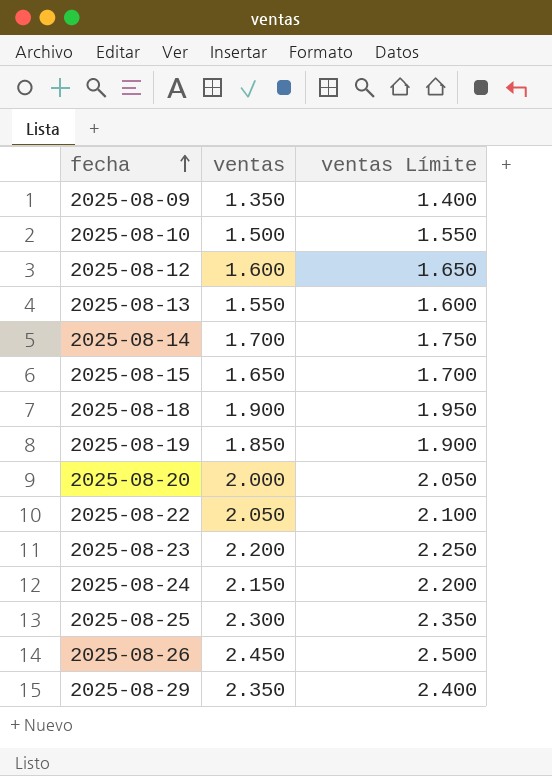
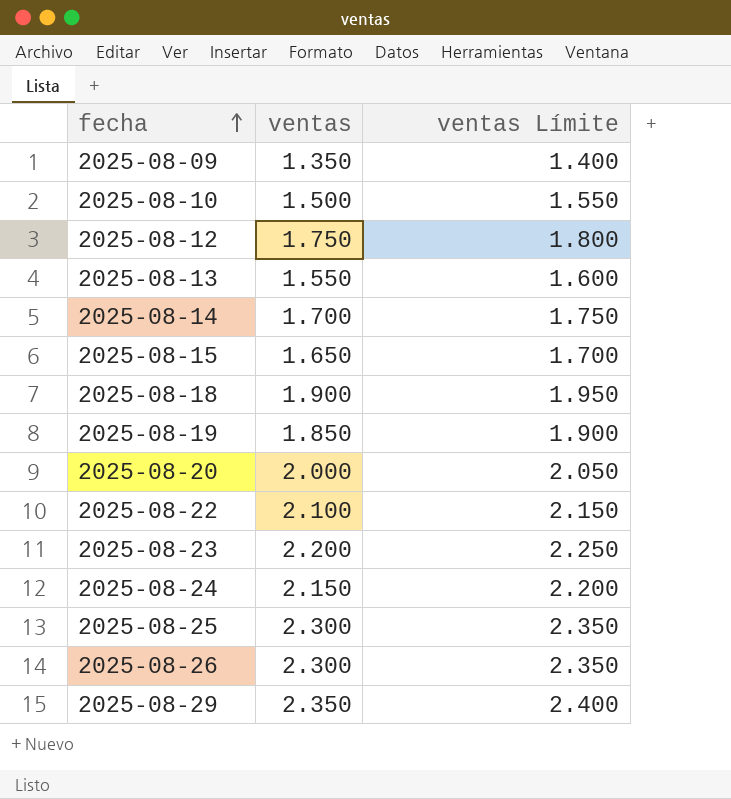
2025-08-12 | ventas: 1.600 -> 1.750
2025-08-12 | ventas Límite: 1.650 -> 1.800
2025-08-22 | ventas: 2.050 -> 2.100
2025-08-22 | ventas Límite: 2.100 -> 2.150
2025-08-26 | ventas: 2.450 -> 2.300
2025-08-26 | ventas Límite: 2.500 -> 2.350

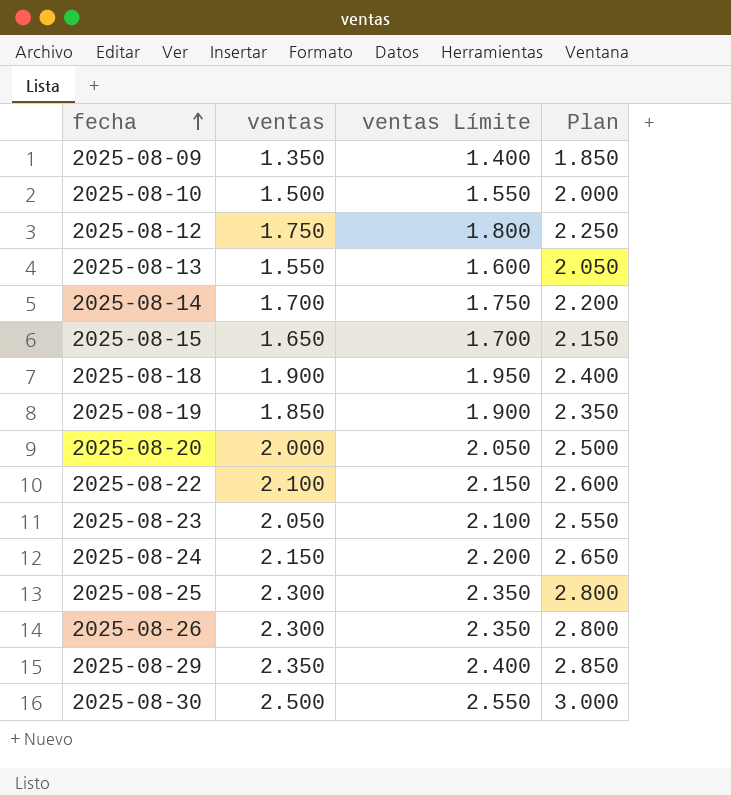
column Plan | formula: none -> [ventas] + 500
2025-08-23 | ventas: 2.200 -> 2.050
2025-08-23 | ventas Límite: 2.250 -> 2.100
row 2025-08-30: none -> 2.500 | 2.550 | 3.000

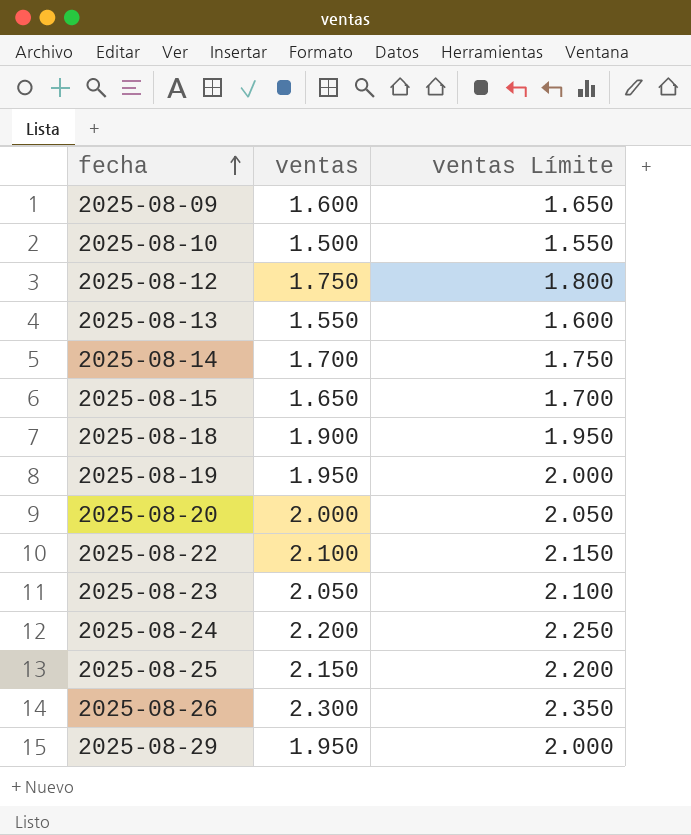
column Plan | formula: [ventas] + 500 -> none
row 2025-08-30: 2.500 | 2.550 | 3.000 -> none
2025-08-09 | ventas: 1.350 -> 1.600
2025-08-09 | ventas Límite: 1.400 -> 1.650
2025-08-19 | ventas: 1.850 -> 1.950
2025-08-19 | ventas Límite: 1.900 -> 2.000
2025-08-24 | ventas: 2.150 -> 2.200
2025-08-24 | ventas Límite: 2.200 -> 2.250
2025-08-25 | ventas: 2.300 -> 2.150
2025-08-25 | ventas Límite: 2.350 -> 2.200
2025-08-29 | ventas: 2.350 -> 1.950
2025-08-29 | ventas Límite: 2.400 -> 2.000

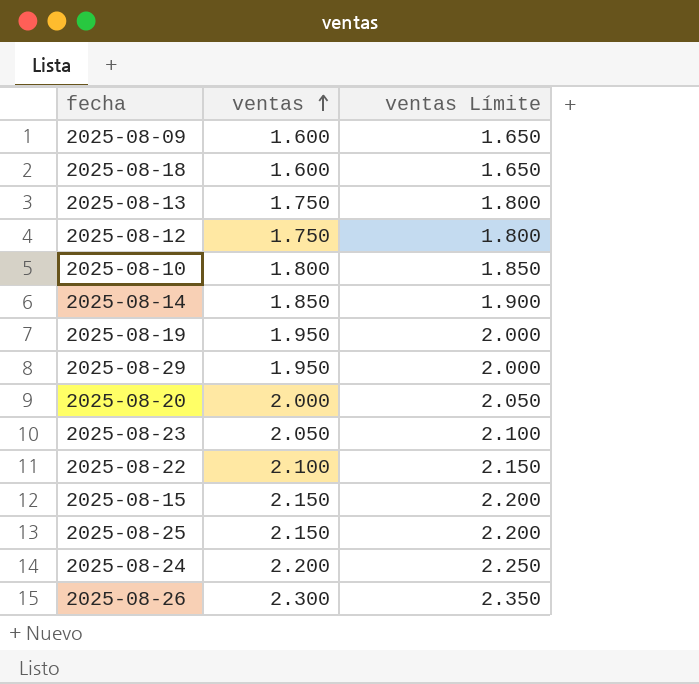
row order: fecha ascending -> ventas ascending
2025-08-18 | ventas: 1.900 -> 1.600
2025-08-18 | ventas Límite: 1.950 -> 1.650
2025-08-13 | ventas: 1.550 -> 1.750
2025-08-13 | ventas Límite: 1.600 -> 1.800
2025-08-10 | ventas: 1.500 -> 1.800
2025-08-10 | ventas Límite: 1.550 -> 1.850
2025-08-14 | ventas: 1.700 -> 1.850
2025-08-14 | ventas Límite: 1.750 -> 1.900
2025-08-15 | ventas: 1.650 -> 2.150
2025-08-15 | ventas Límite: 1.700 -> 2.200

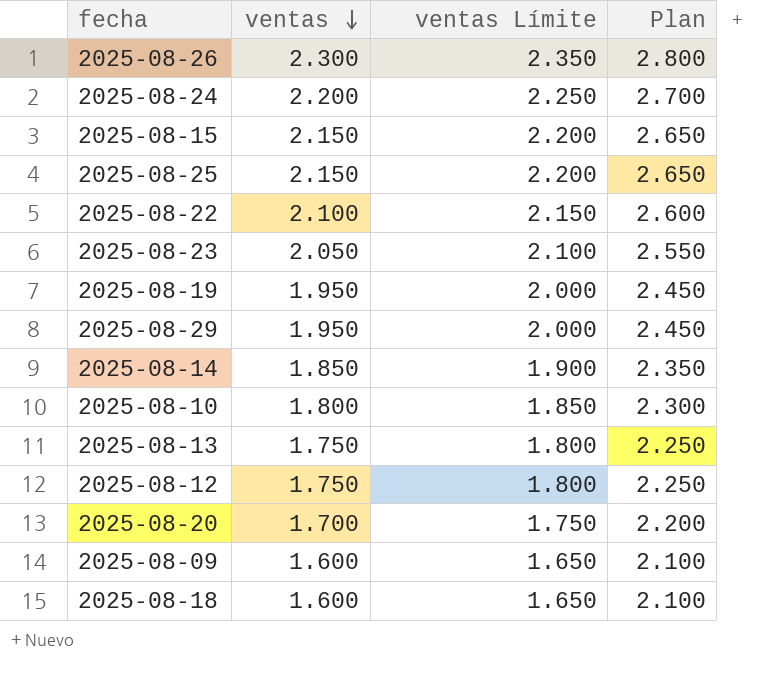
row order: ventas ascending -> ventas descending
column Plan | formula: none -> [ventas] + 500
2025-08-20 | ventas: 2.000 -> 1.700
2025-08-20 | ventas Límite: 2.050 -> 1.750

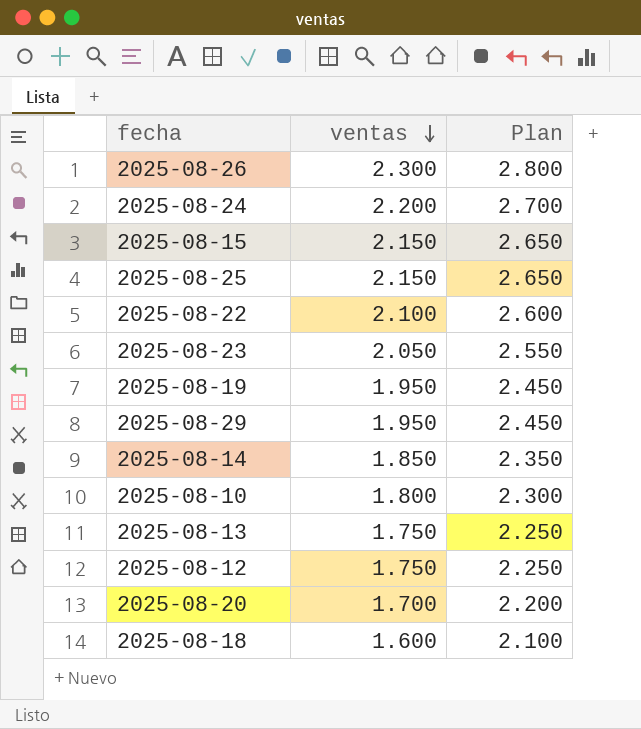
column ventas Límite | formula: [ventas] + 50 -> none
row 2025-08-09: 1.600 | 1.650 | 2.100 -> none

